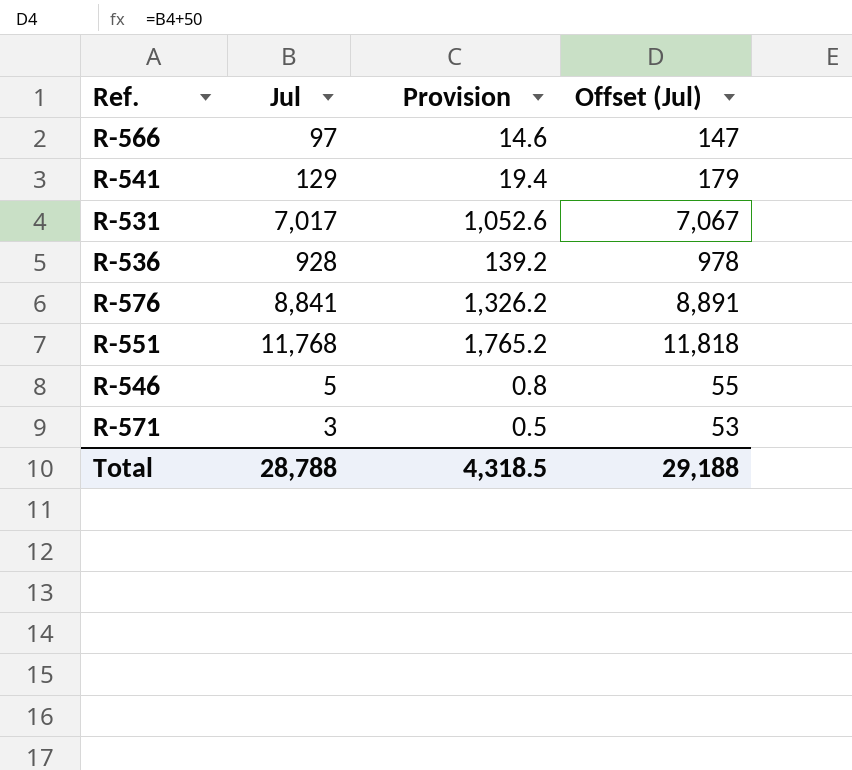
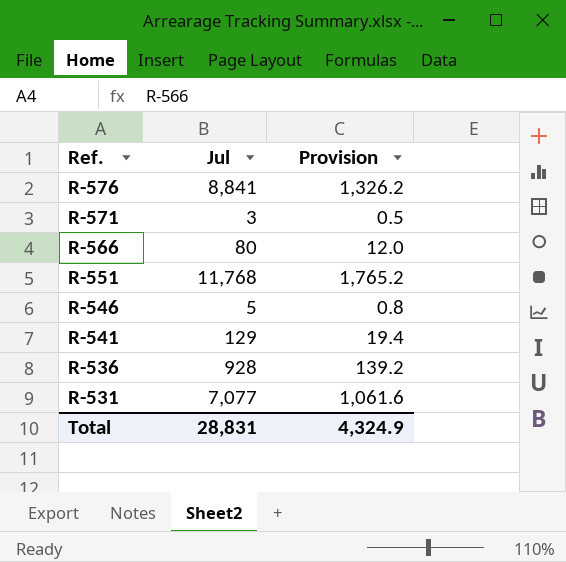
row order: none -> Ref. descending
column Offset (Jul) | formula: [Jul] + 50 -> none
R-566 | Jul: 97 -> 80
R-566 | Provision: 14.6 -> 12.0
R-531 | Jul: 7,017 -> 7,077
R-531 | Provision: 1,052.6 -> 1,061.6
Total | Jul: 28,788 -> 28,831
Total | Provision: 4,318.5 -> 4,324.9

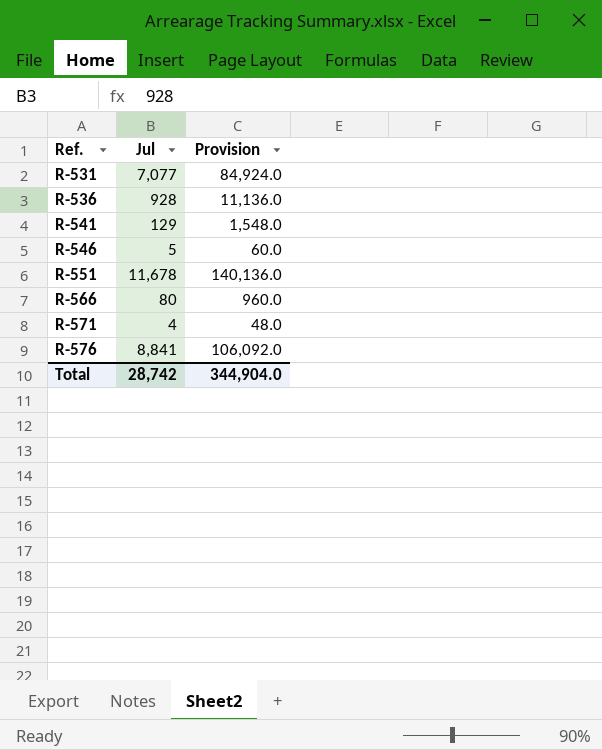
row order: Ref. descending -> Ref. ascending
column Provision | formula: [Jul] * 0.15 -> [Jul] * 12
R-551 | Jul: 11,768 -> 11,678
R-571 | Jul: 3 -> 4
Total | Jul: 28,831 -> 28,742
Total | Provision: 4,324.9 -> 344,904.0

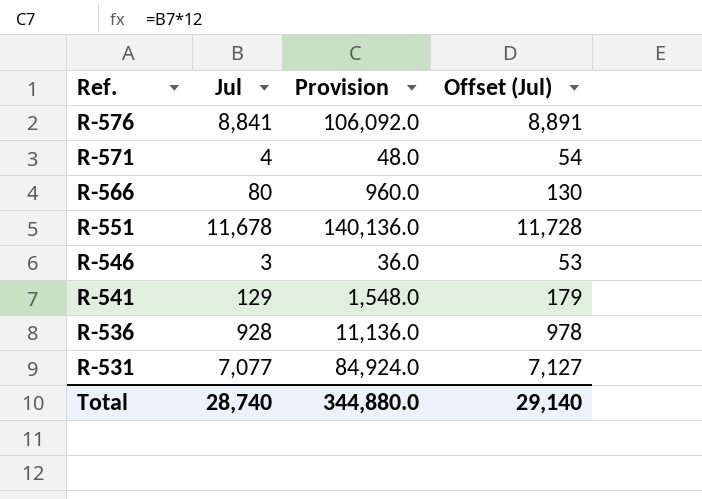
row order: Ref. ascending -> Ref. descending
column Offset (Jul) | formula: none -> [Jul] + 50
R-546 | Jul: 5 -> 3
R-546 | Provision: 60.0 -> 36.0
Total | Jul: 28,742 -> 28,740
Total | Provision: 344,904.0 -> 344,880.0

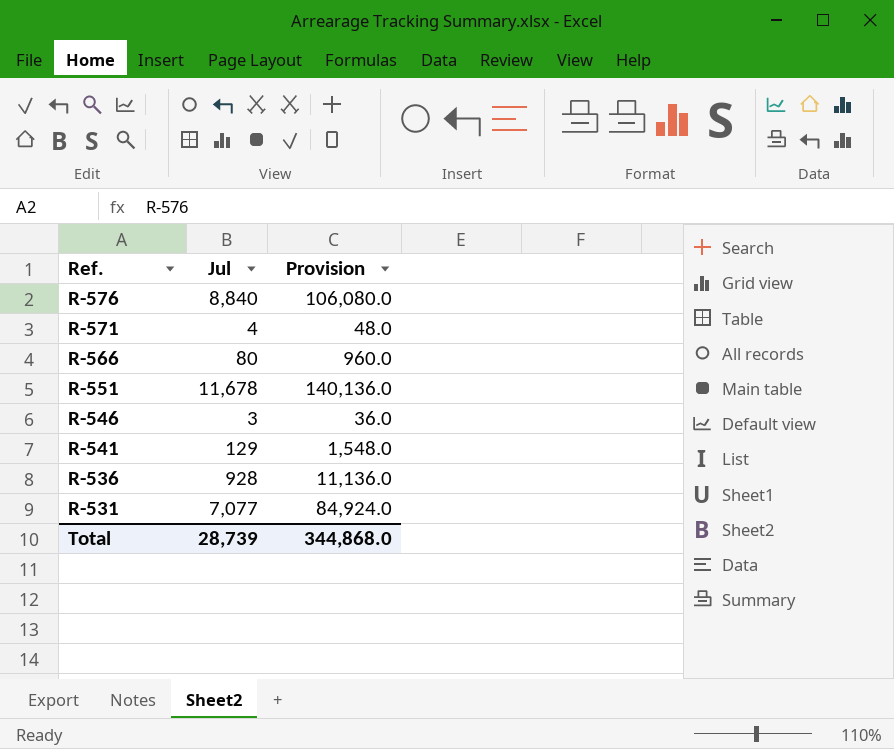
column Offset (Jul) | formula: [Jul] + 50 -> none
R-576 | Jul: 8,841 -> 8,840
R-576 | Provision: 106,092.0 -> 106,080.0
Total | Jul: 28,740 -> 28,739
Total | Provision: 344,880.0 -> 344,868.0

